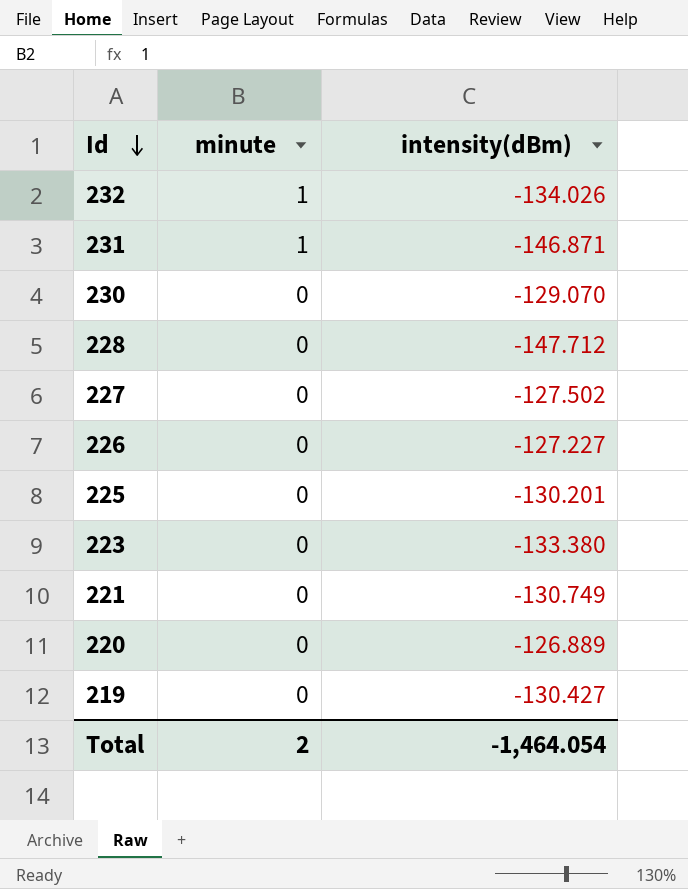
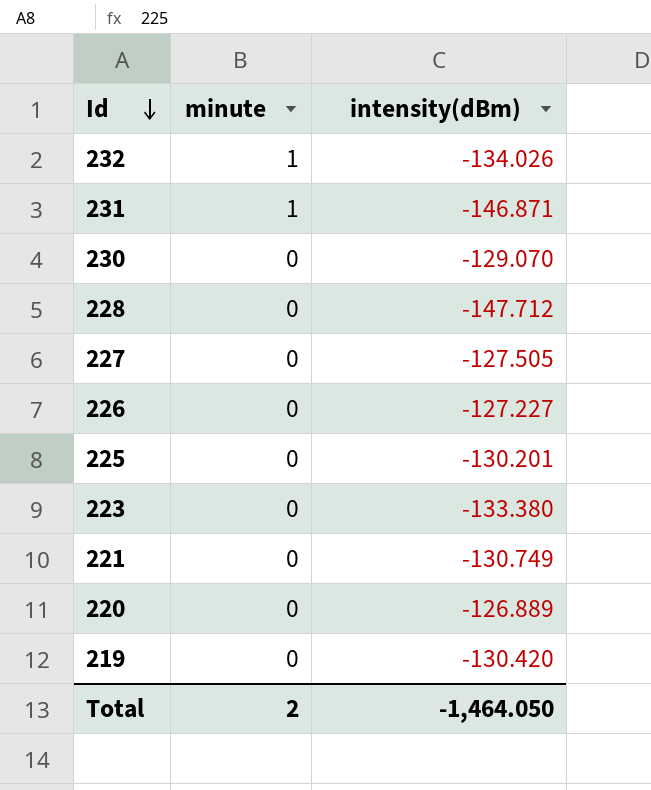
227 | intensity(dBm): -127.502 -> -127.505
219 | intensity(dBm): -130.427 -> -130.420
Total | intensity(dBm): -1,464.054 -> -1,464.050

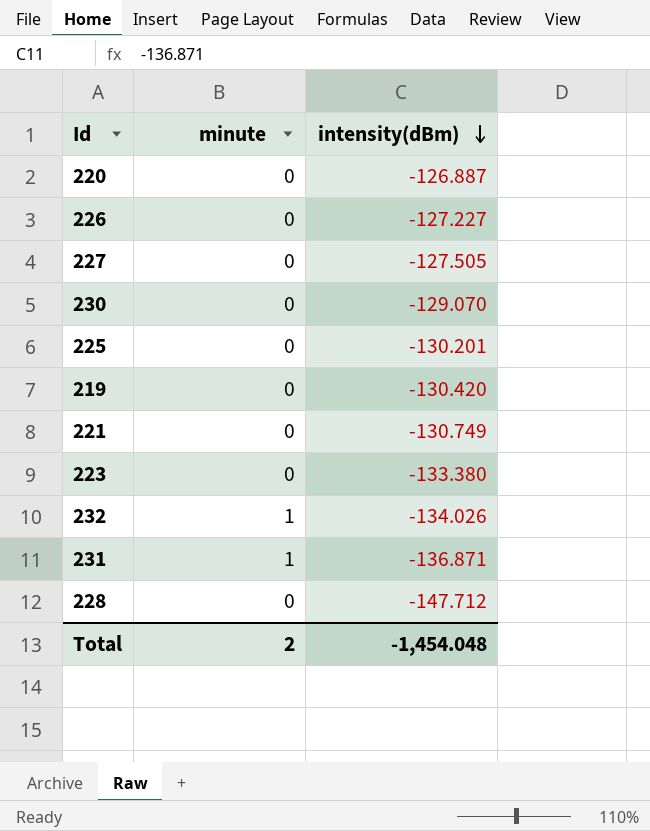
row order: Id descending -> intensity(dBm) descending
220 | intensity(dBm): -126.889 -> -126.887
231 | intensity(dBm): -146.871 -> -136.871
Total | intensity(dBm): -1,464.050 -> -1,454.048

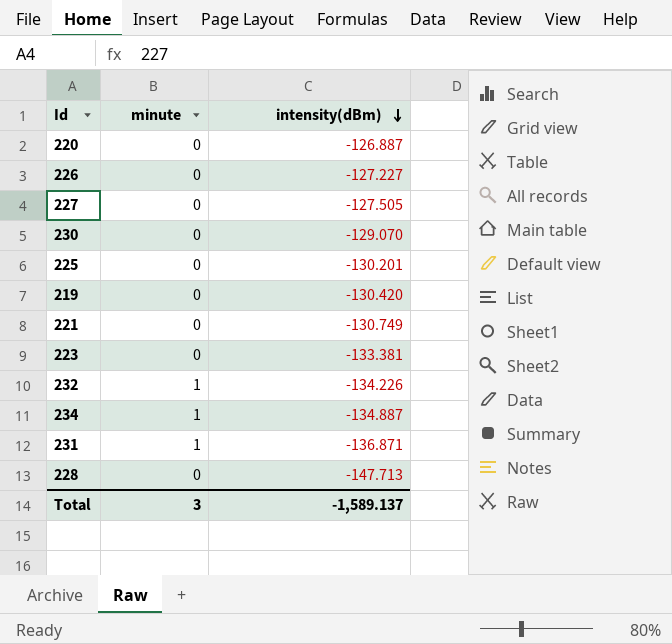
223 | intensity(dBm): -133.380 -> -133.381
232 | intensity(dBm): -134.026 -> -134.226
row 234: none -> 1 | -134.887
228 | intensity(dBm): -147.712 -> -147.713
Total | minute: 2 -> 3
Total | intensity(dBm): -1,454.048 -> -1,589.137

